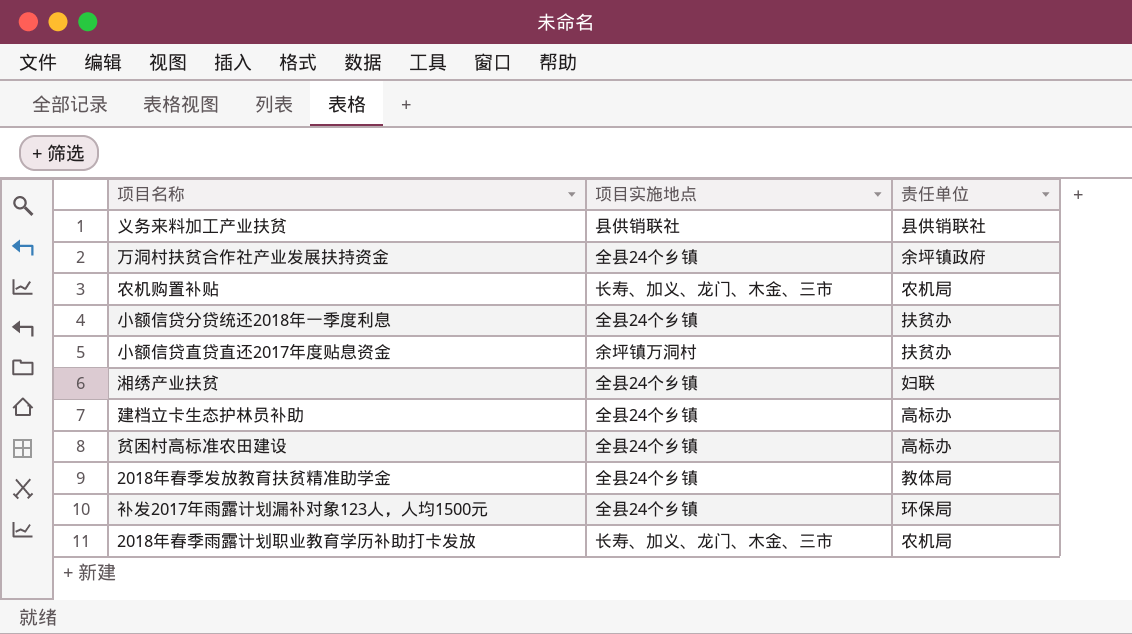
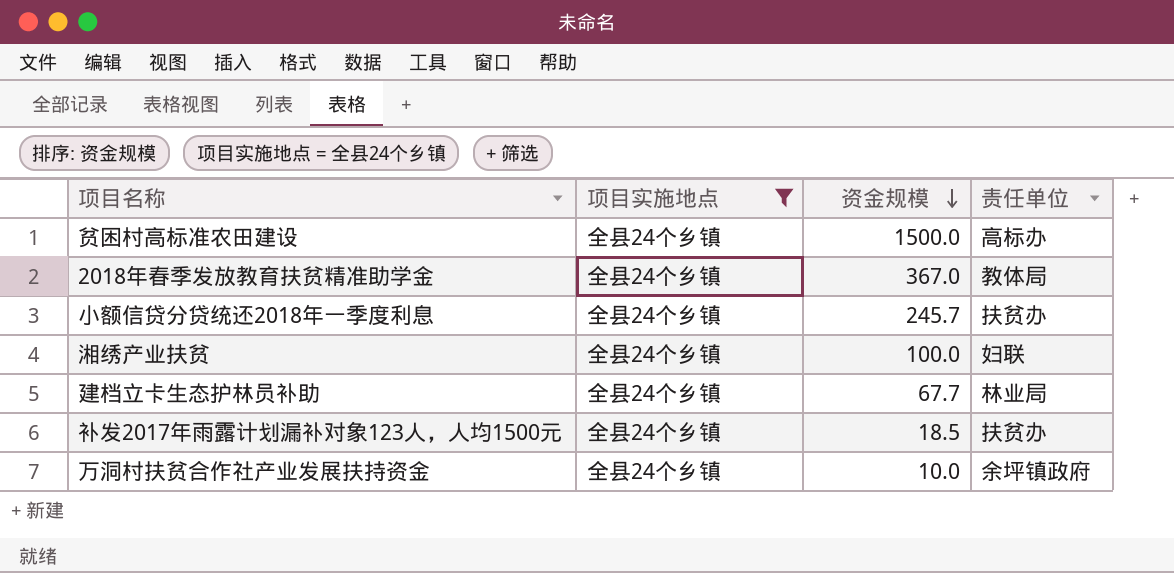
filter: none -> 项目实施地点 = 全县24个乡镇
row order: none -> 资金规模 descending
column 资金规模 | position: none -> 3
建档立卡生态护林员补助 | 责任单位: 高标办 -> 林业局
补发2017年雨露计划漏补对象123人，人均1500元 | 责任单位: 环保局 -> 扶贫办

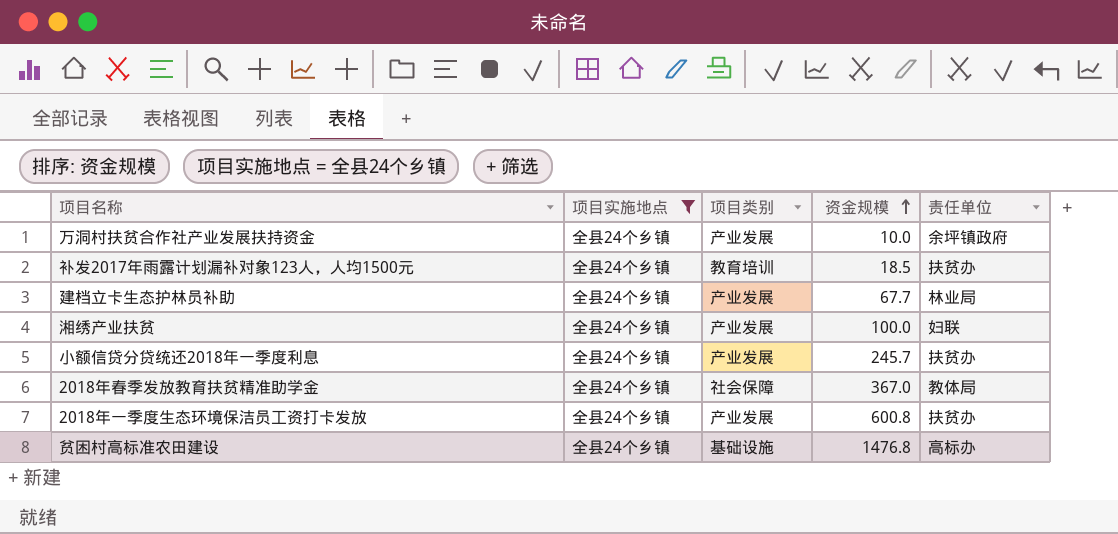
row order: 资金规模 descending -> 资金规模 ascending
column 项目类别 | position: none -> 3
row 2018年一季度生态环境保洁员工资打卡发放: none -> 全县24个乡镇 | 产业发展 | 600.8 | 扶贫办
贫困村高标准农田建设 | 资金规模: 1500.0 -> 1476.8

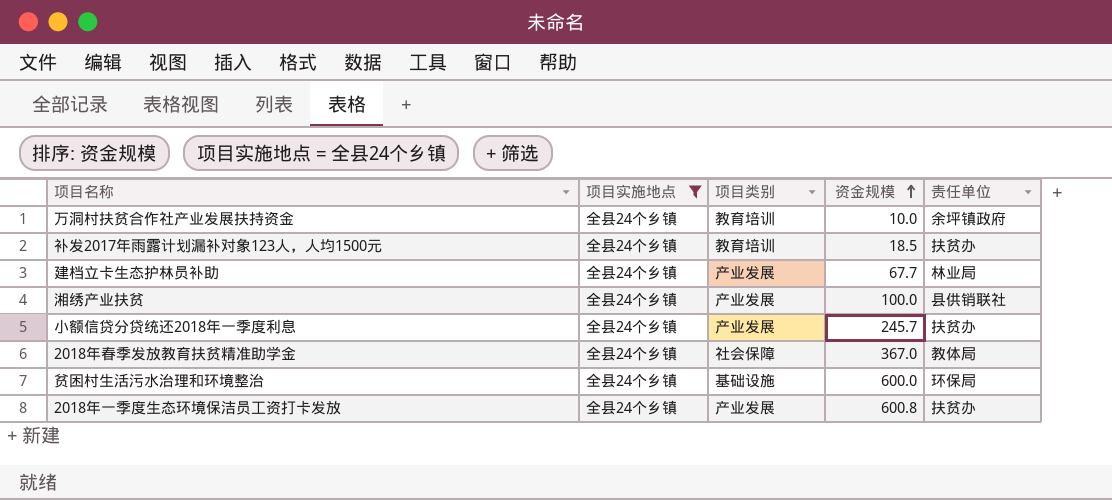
row 贫困村高标准农田建设: 全县24个乡镇 | 基础设施 | 1476.8 | 高标办 -> none
万洞村扶贫合作社产业发展扶持资金 | 项目类别: 产业发展 -> 教育培训
湘绣产业扶贫 | 责任单位: 妇联 -> 县供销联社
row 贫困村生活污水治理和环境整治: none -> 全县24个乡镇 | 基础设施 | 600.0 | 环保局

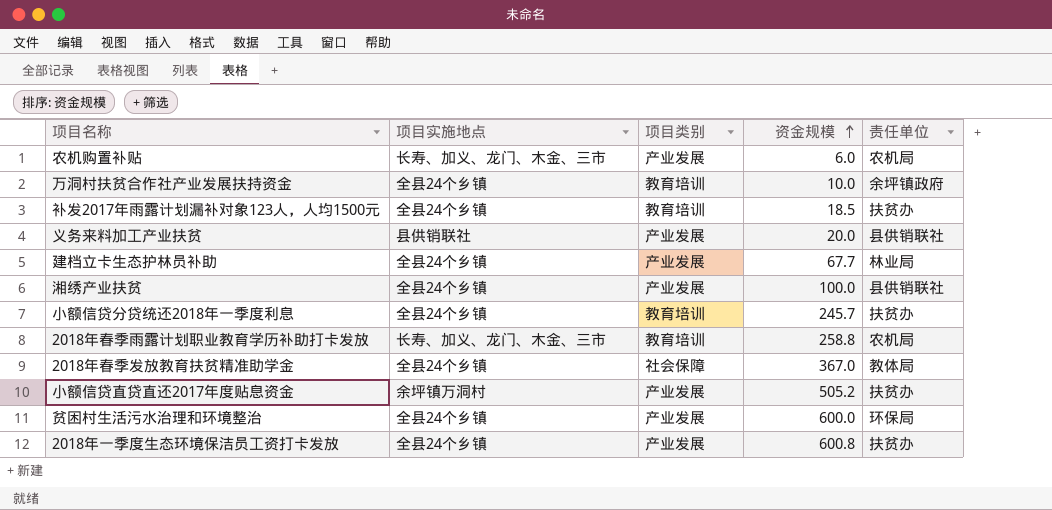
filter: 项目实施地点 = 全县24个乡镇 -> none
小额信贷分贷统还2018年一季度利息 | 项目类别: 产业发展 -> 教育培训
贫困村生活污水治理和环境整治 | 项目类别: 基础设施 -> 产业发展

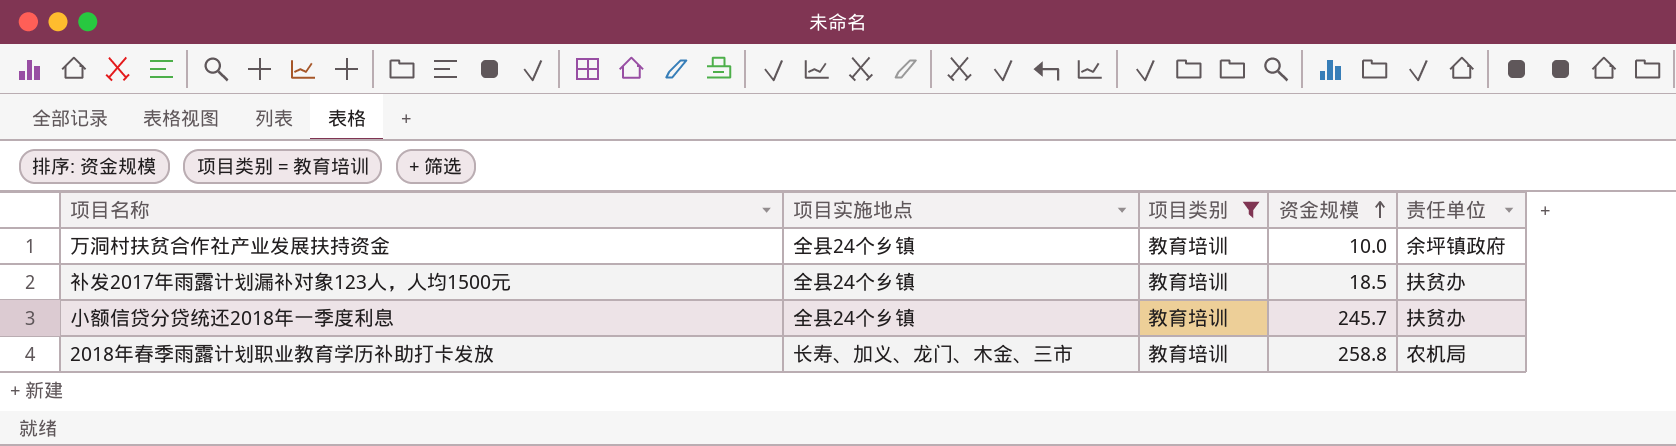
filter: none -> 项目类别 = 教育培训

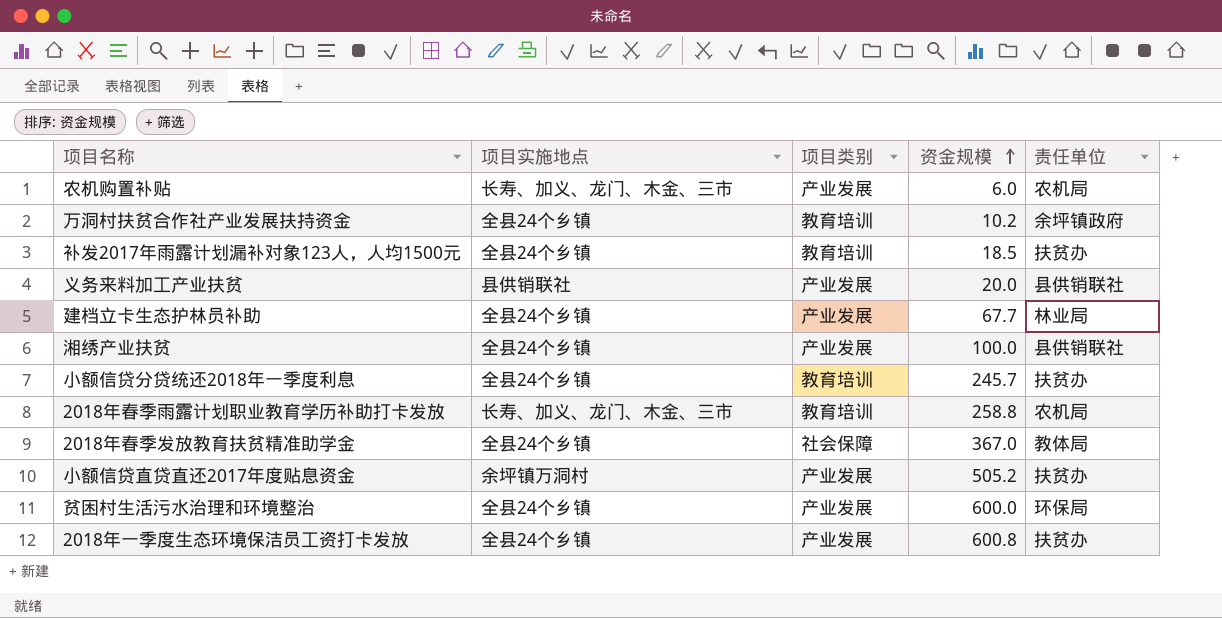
filter: 项目类别 = 教育培训 -> none
万洞村扶贫合作社产业发展扶持资金 | 资金规模: 10.0 -> 10.2

